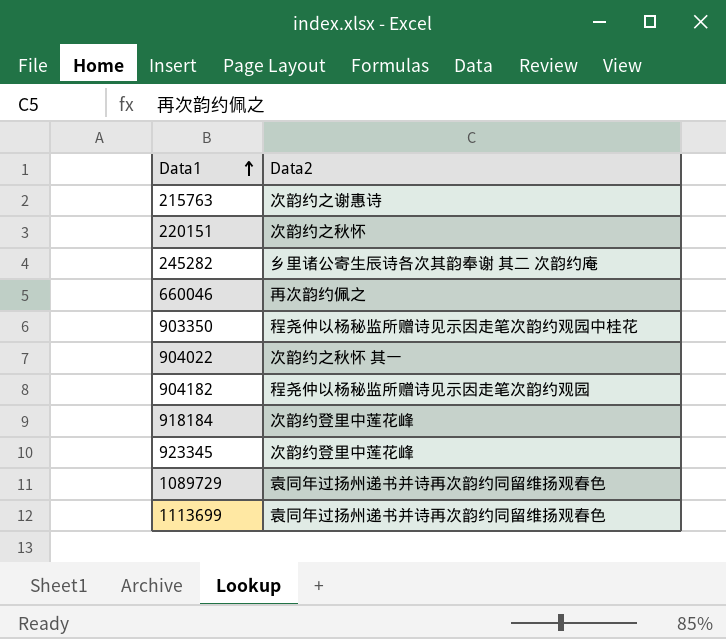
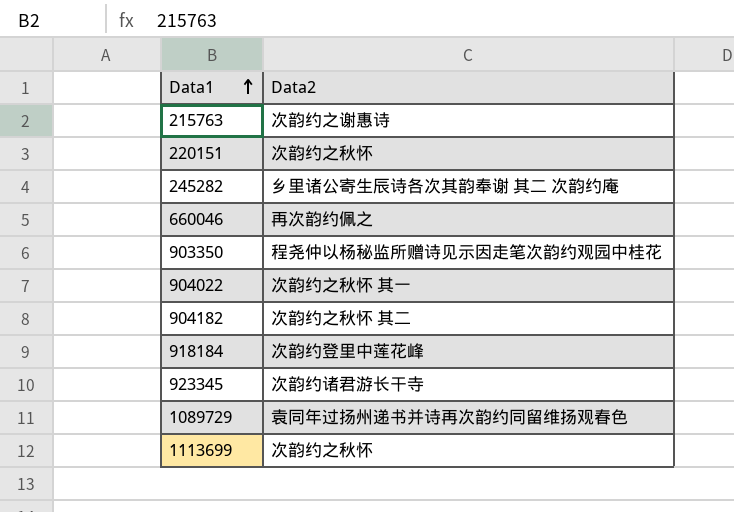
904182 | Data2: 程尧仲以杨秘监所赠诗见示因走笔次韵约观园 -> 次韵约之秋怀 其二
923345 | Data2: 次韵约登里中莲花峰 -> 次韵约诸君游长干寺
1113699 | Data2: 袁同年过扬州递书并诗再次韵约同留维扬观春色 -> 次韵约之秋怀

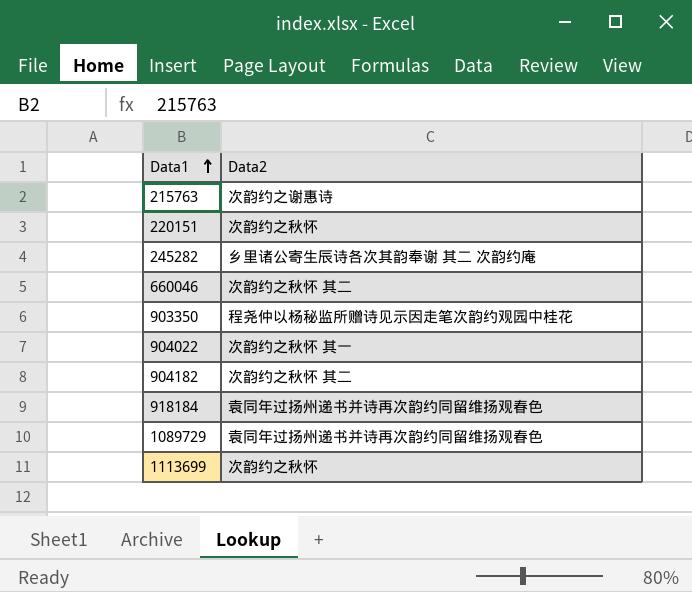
row 923345: 次韵约诸君游长干寺 -> none
660046 | Data2: 再次韵约佩之 -> 次韵约之秋怀 其二
918184 | Data2: 次韵约登里中莲花峰 -> 袁同年过扬州递书并诗再次韵约同留维扬观春色

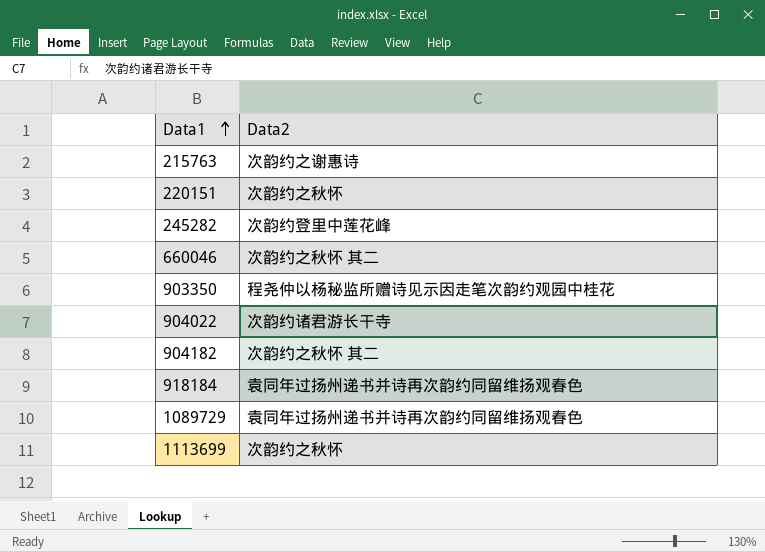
245282 | Data2: 乡里诸公寄生辰诗各次其韵奉谢 其二 次韵约庵 -> 次韵约登里中莲花峰
904022 | Data2: 次韵约之秋怀 其一 -> 次韵约诸君游长干寺

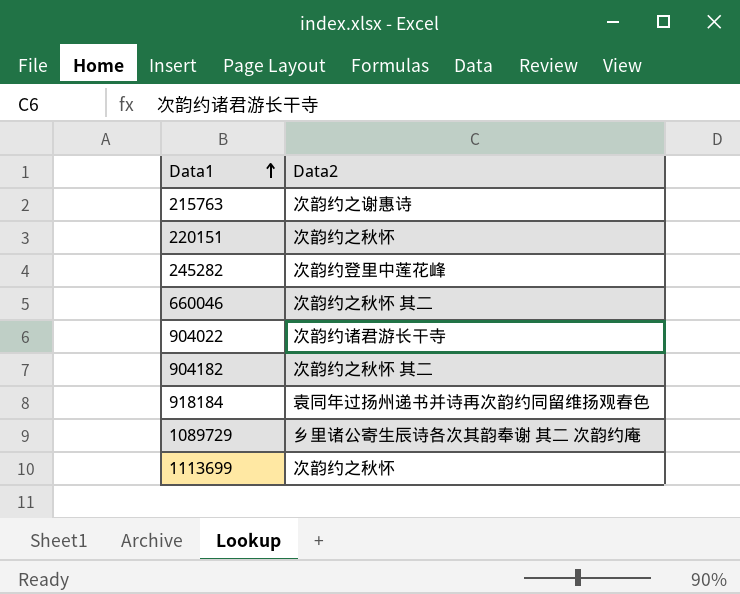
row 903350: 程尧仲以杨秘监所赠诗见示因走笔次韵约观园中桂花 -> none
1089729 | Data2: 袁同年过扬州递书并诗再次韵约同留维扬观春色 -> 乡里诸公寄生辰诗各次其韵奉谢 其二 次韵约庵

